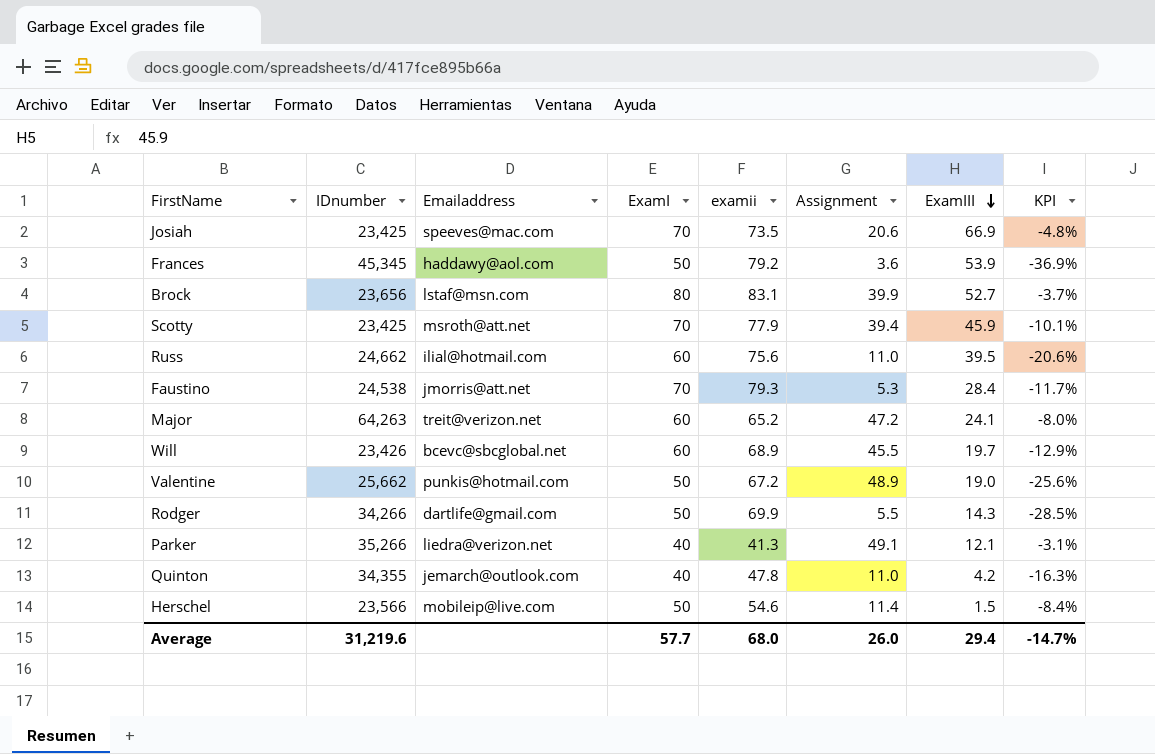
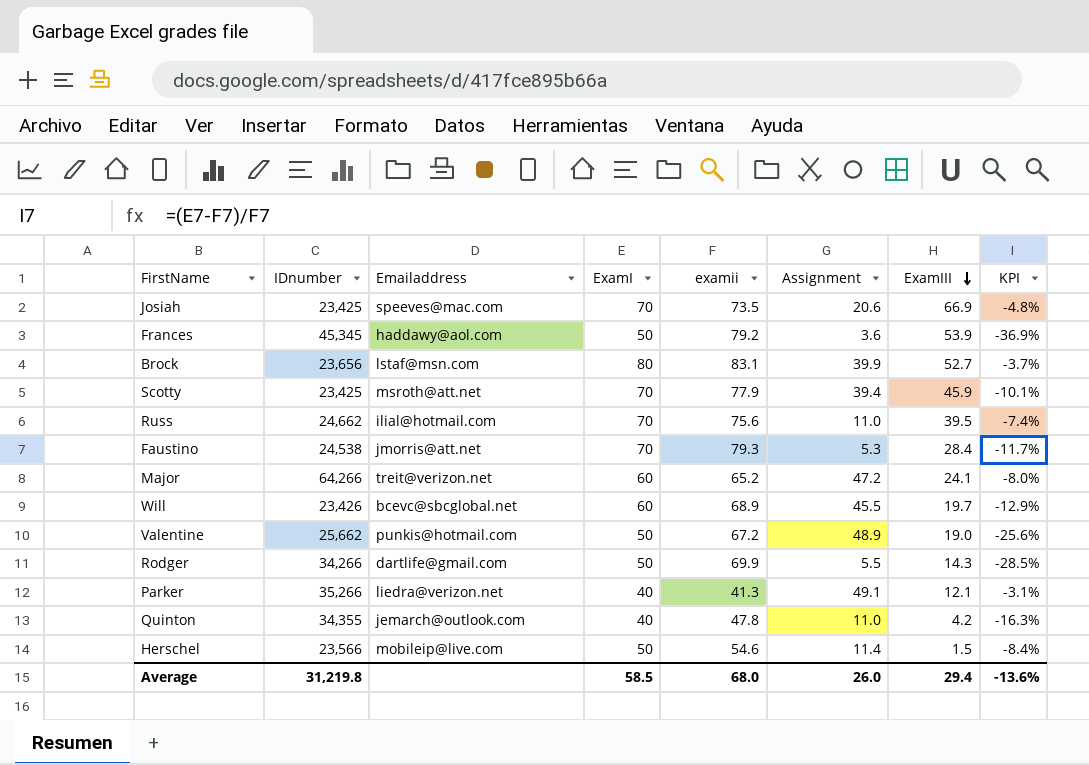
Russ | ExamI: 60 -> 70
Russ | KPI: -20.6% -> -7.4%
Major | IDnumber: 64,263 -> 64,266
Average | IDnumber: 31,219.6 -> 31,219.8
Average | ExamI: 57.7 -> 58.5
Average | KPI: -14.7% -> -13.6%

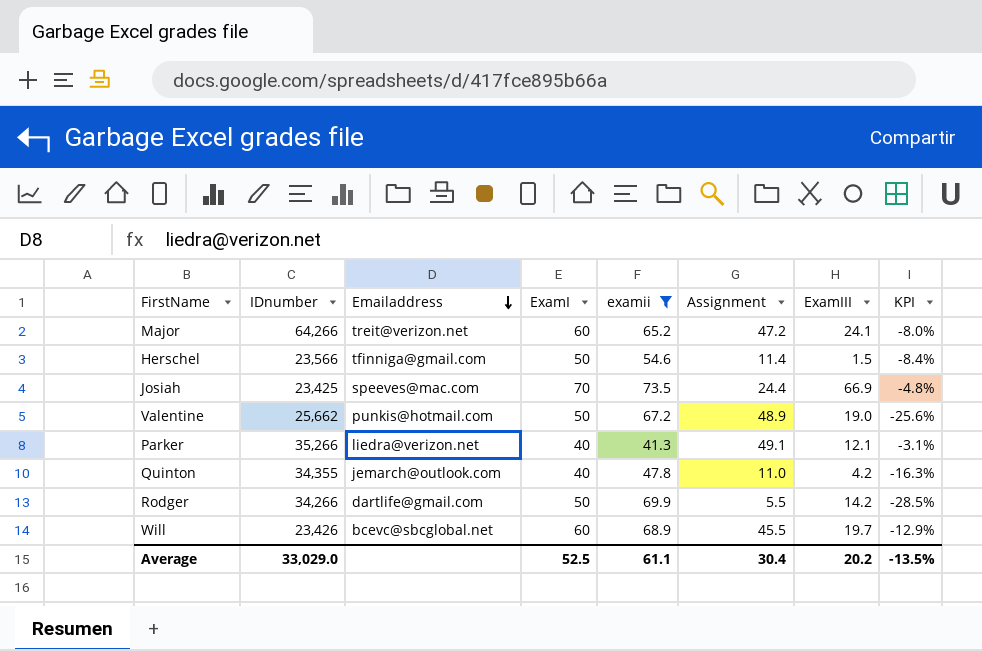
filter: none -> examii <= 73.5
row order: ExamIII descending -> Emailaddress descending
Herschel | Emailaddress: mobileip@live.com -> tfinniga@gmail.com
Josiah | Assignment: 20.6 -> 24.4
Rodger | ExamIII: 14.3 -> 14.2
Average | IDnumber: 31,219.8 -> 33,029.0
Average | ExamI: 58.5 -> 52.5
Average | examii: 68.0 -> 61.1
Average | Assignment: 26.0 -> 30.4
Average | ExamIII: 29.4 -> 20.2
Average | KPI: -13.6% -> -13.5%

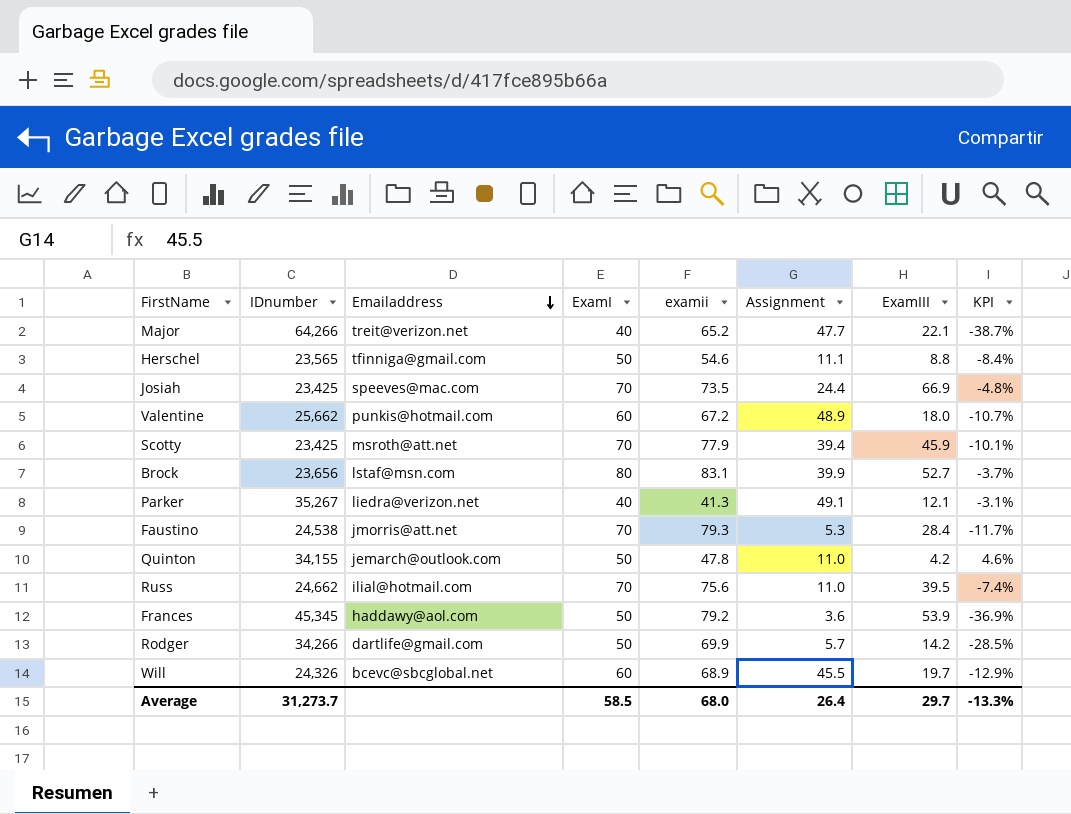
filter: examii <= 73.5 -> none
Major | ExamI: 60 -> 40
Major | Assignment: 47.2 -> 47.7
Major | ExamIII: 24.1 -> 22.1
Major | KPI: -8.0% -> -38.7%
Herschel | IDnumber: 23,566 -> 23,565
Herschel | Assignment: 11.4 -> 11.1
Herschel | ExamIII: 1.5 -> 8.8
Valentine | ExamI: 50 -> 60
Valentine | ExamIII: 19.0 -> 18.0
Valentine | KPI: -25.6% -> -10.7%
Parker | IDnumber: 35,266 -> 35,267
Quinton | IDnumber: 34,355 -> 34,155
Quinton | ExamI: 40 -> 50
Quinton | KPI: -16.3% -> 4.6%
Rodger | Assignment: 5.5 -> 5.7
Will | IDnumber: 23,426 -> 24,326
Average | IDnumber: 33,029.0 -> 31,273.7
Average | ExamI: 52.5 -> 58.5
Average | examii: 61.1 -> 68.0
Average | Assignment: 30.4 -> 26.4
Average | ExamIII: 20.2 -> 29.7
Average | KPI: -13.5% -> -13.3%

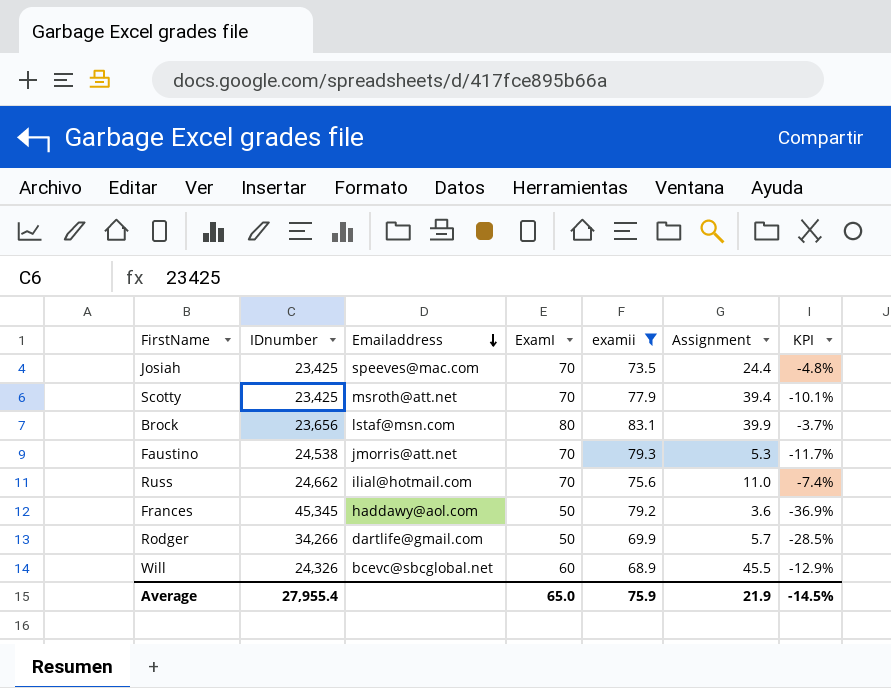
filter: none -> examii >= 68.9
column ExamIII | position: 7 -> none
Average | IDnumber: 31,273.7 -> 27,955.4
Average | ExamI: 58.5 -> 65.0
Average | examii: 68.0 -> 75.9
Average | Assignment: 26.4 -> 21.9
Average | KPI: -13.3% -> -14.5%

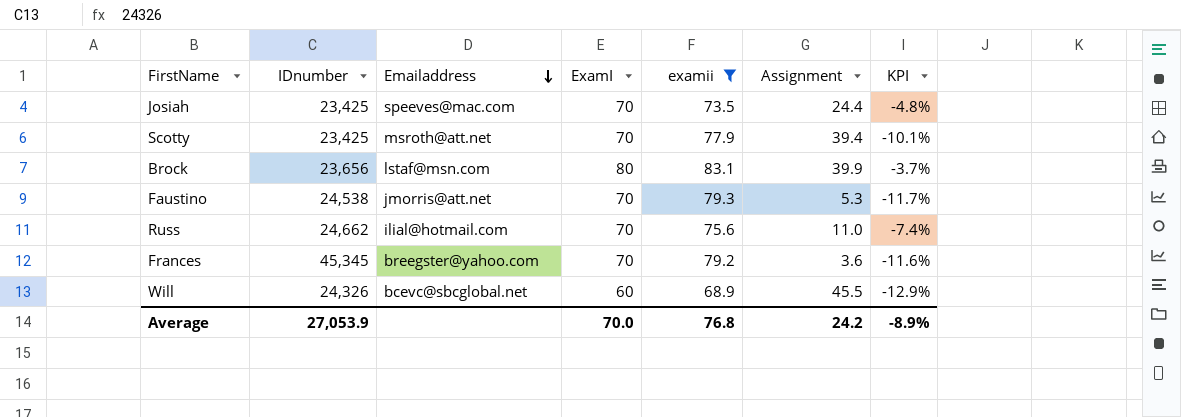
row Rodger: 34,266 | dartlife@gmail.com | 50 | 69.9 | 5.7 | -28.5% -> none
Frances | Emailaddress: haddawy@aol.com -> breegster@yahoo.com
Frances | ExamI: 50 -> 70
Frances | KPI: -36.9% -> -11.6%
Average | IDnumber: 27,955.4 -> 27,053.9
Average | ExamI: 65.0 -> 70.0
Average | examii: 75.9 -> 76.8
Average | Assignment: 21.9 -> 24.2
Average | KPI: -14.5% -> -8.9%

